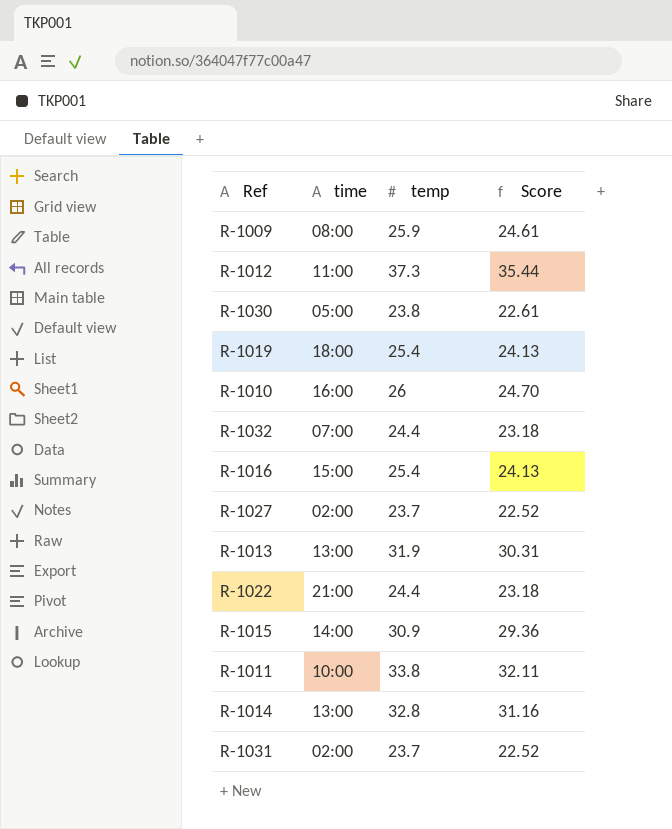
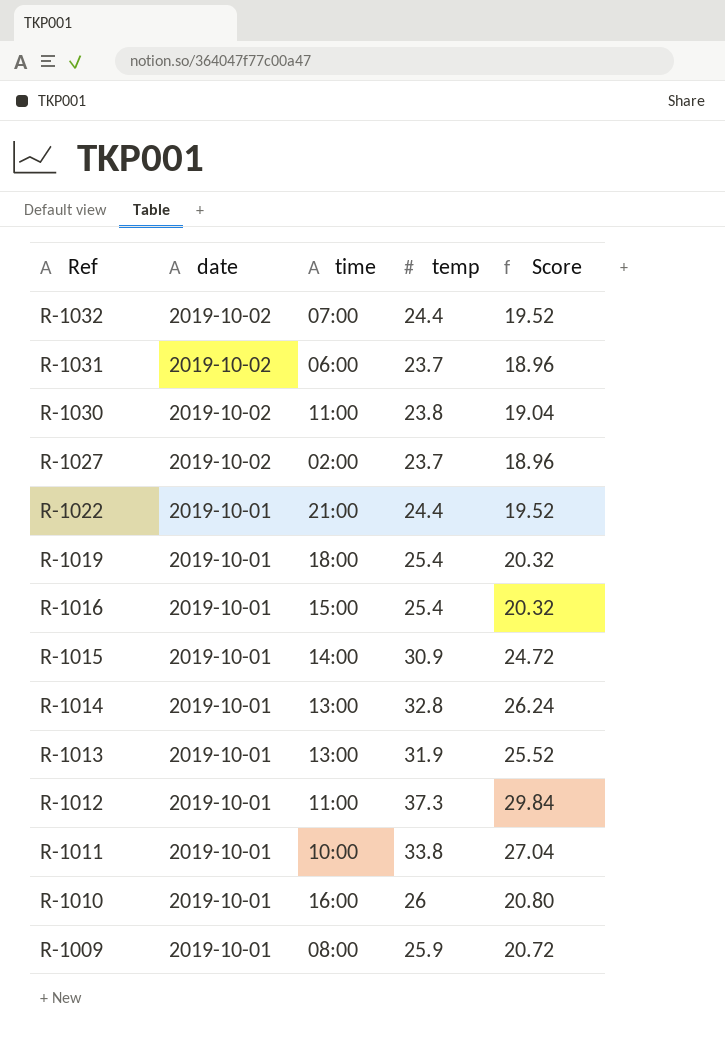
row order: none -> Ref descending
column date | position: none -> 2
column Score | formula: [temp] * 0.95 -> [temp] * 0.8
R-1031 | time: 02:00 -> 06:00
R-1030 | time: 05:00 -> 11:00

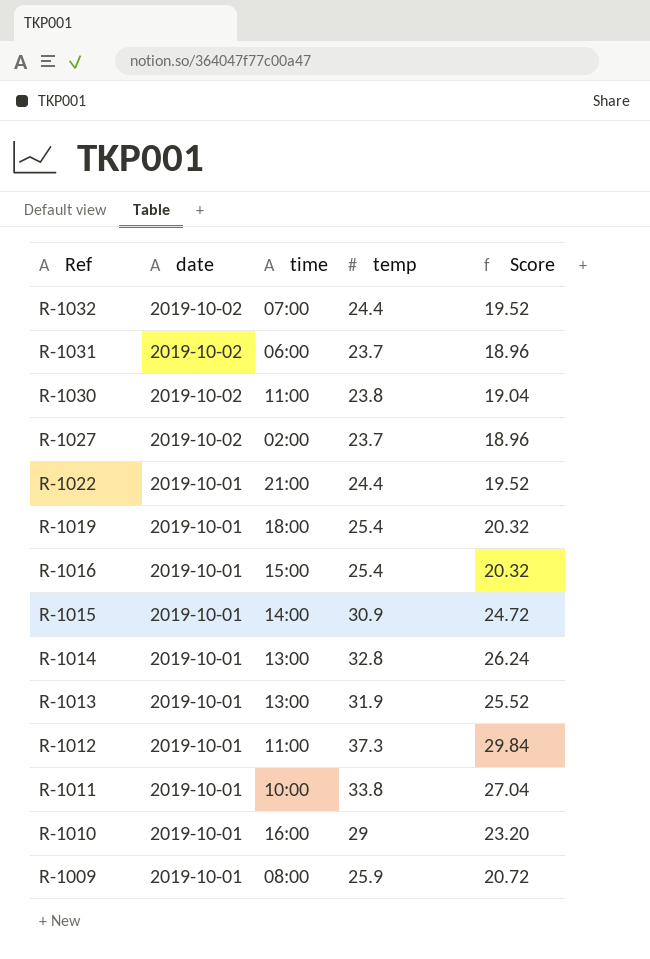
R-1010 | temp: 26 -> 29
R-1010 | Score: 20.80 -> 23.20

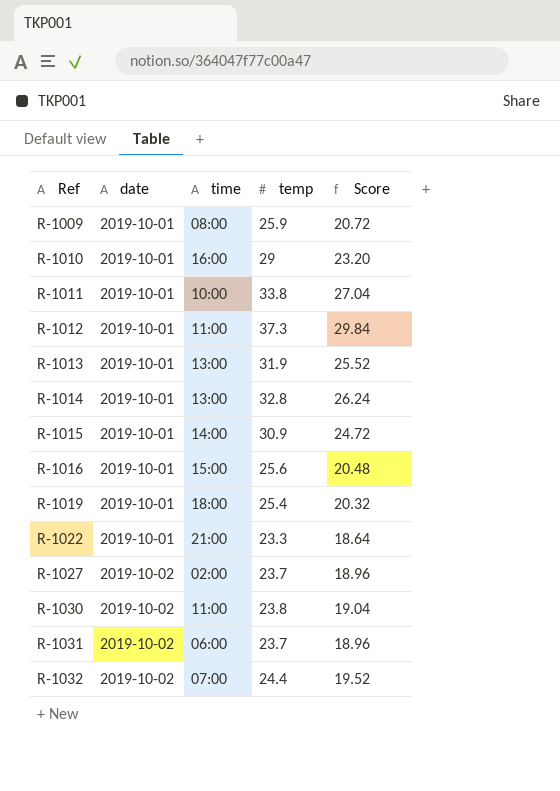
row order: Ref descending -> Ref ascending
R-1016 | temp: 25.4 -> 25.6
R-1016 | Score: 20.32 -> 20.48
R-1022 | temp: 24.4 -> 23.3
R-1022 | Score: 19.52 -> 18.64

